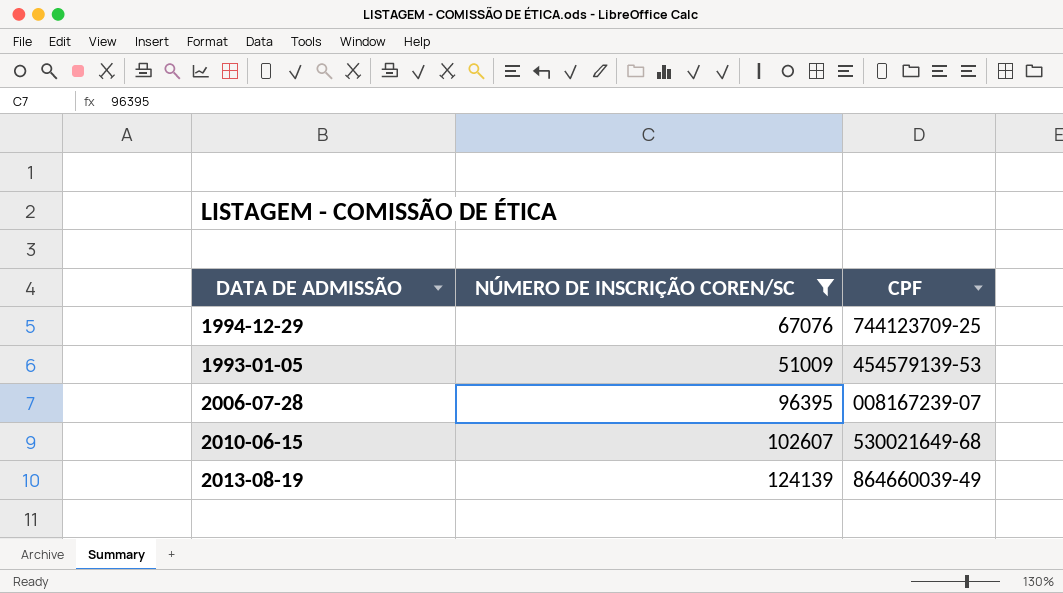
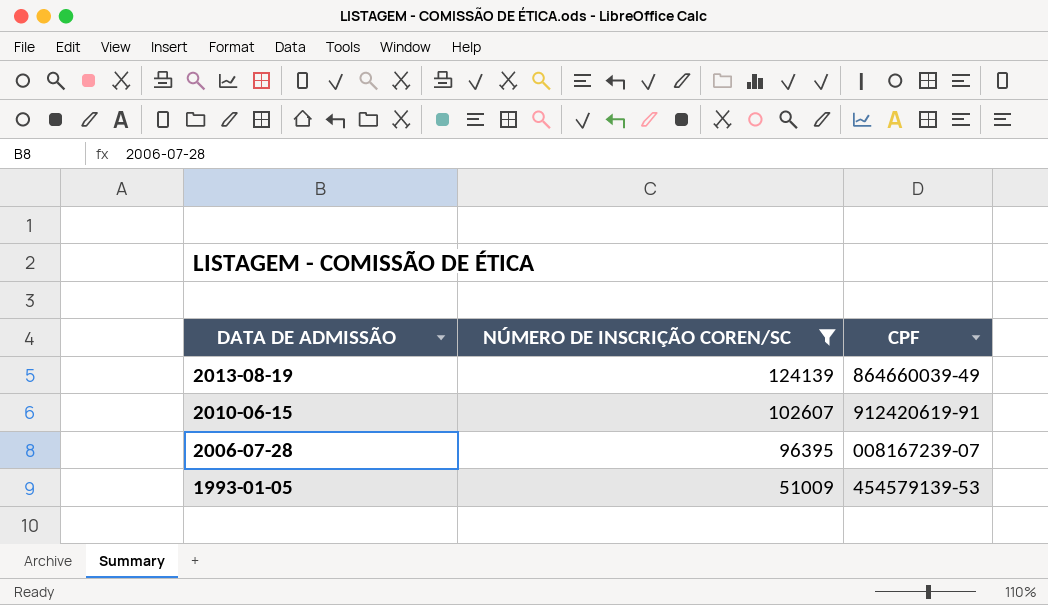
row order: none -> DATA DE ADMISSÃO descending
row 1994-12-29: 67076 | 744123709-25 -> none
2010-06-15 | CPF: 530021649-68 -> 912420619-91

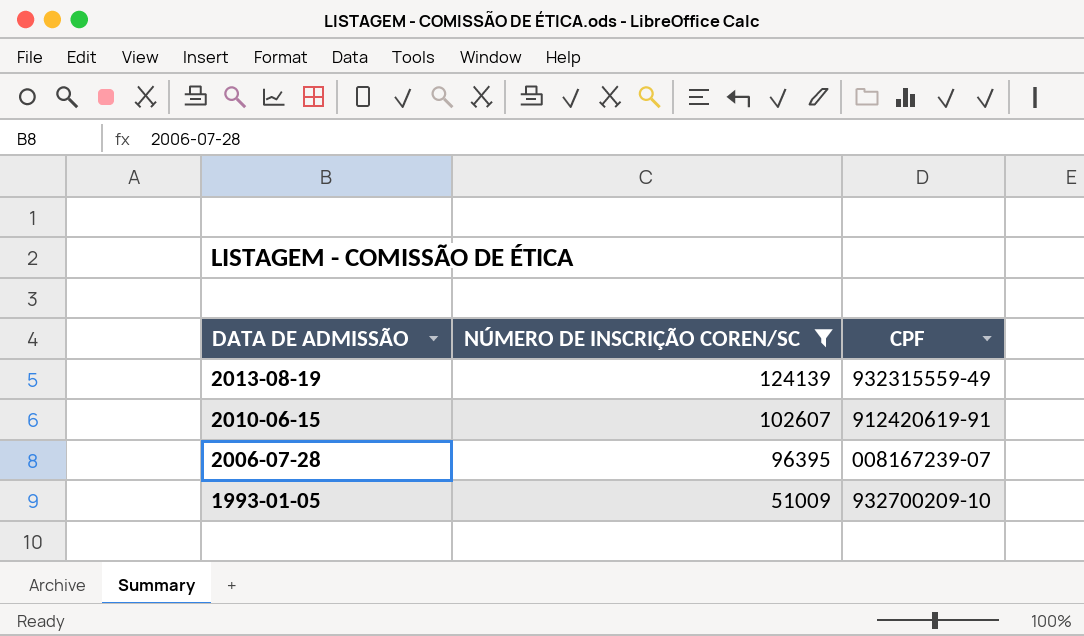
2013-08-19 | CPF: 864660039-49 -> 932315559-49
1993-01-05 | CPF: 454579139-53 -> 932700209-10

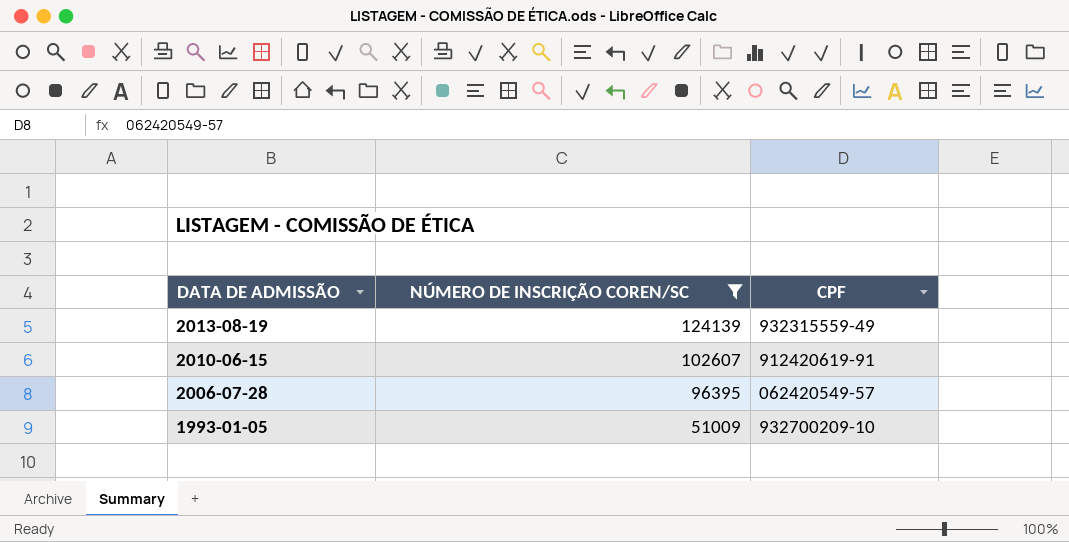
2006-07-28 | CPF: 008167239-07 -> 062420549-57

